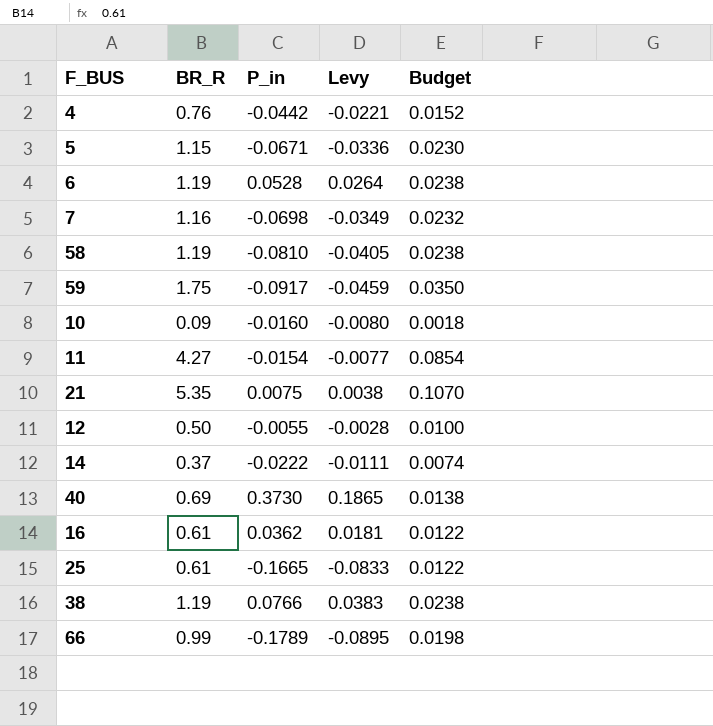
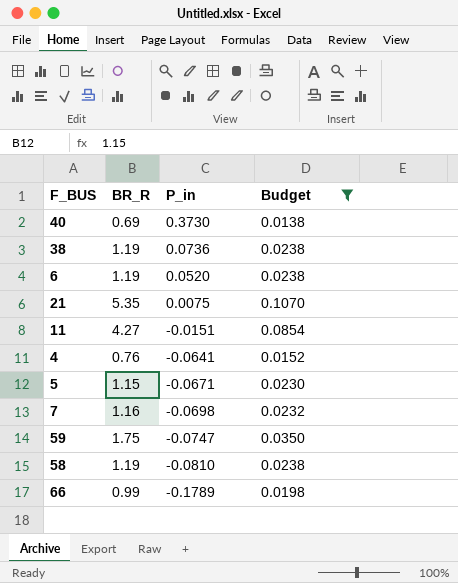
filter: none -> Budget >= 0.0138
row order: none -> P_in descending
column Levy | formula: [P_in] * 0.5 -> none
38 | P_in: 0.0766 -> 0.0736
6 | P_in: 0.0528 -> 0.0520
11 | P_in: -0.0154 -> -0.0151
4 | P_in: -0.0442 -> -0.0641
59 | P_in: -0.0917 -> -0.0747

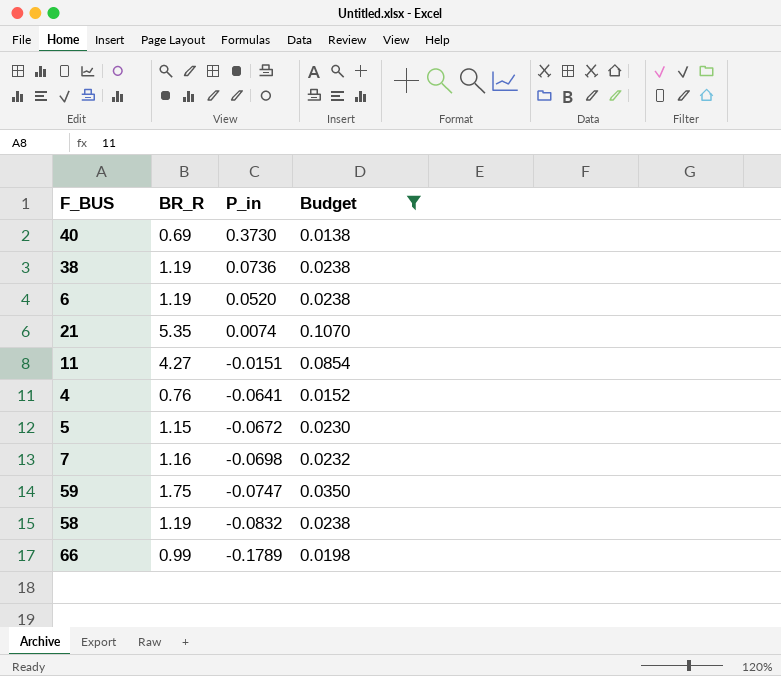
21 | P_in: 0.0075 -> 0.0074
5 | P_in: -0.0671 -> -0.0672
58 | P_in: -0.0810 -> -0.0832

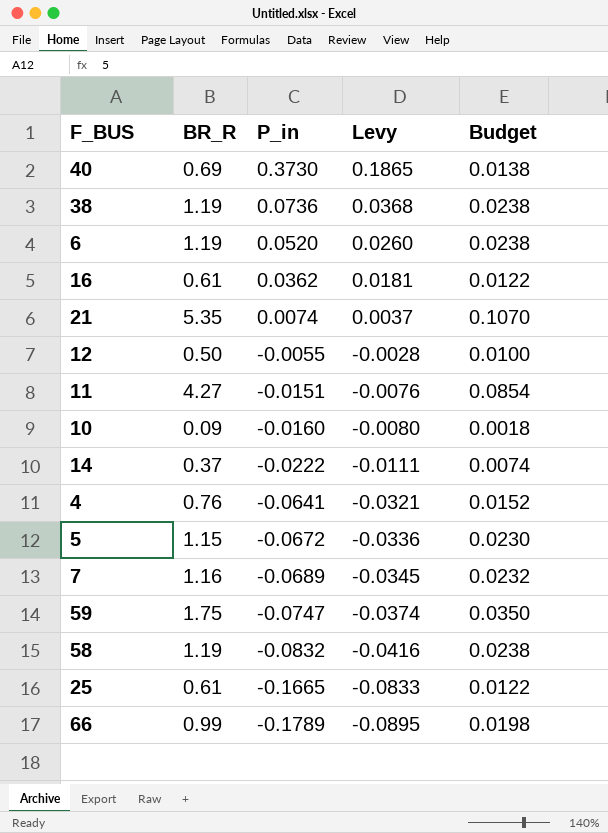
filter: Budget >= 0.0138 -> none
column Levy | formula: none -> [P_in] * 0.5
7 | P_in: -0.0698 -> -0.0689

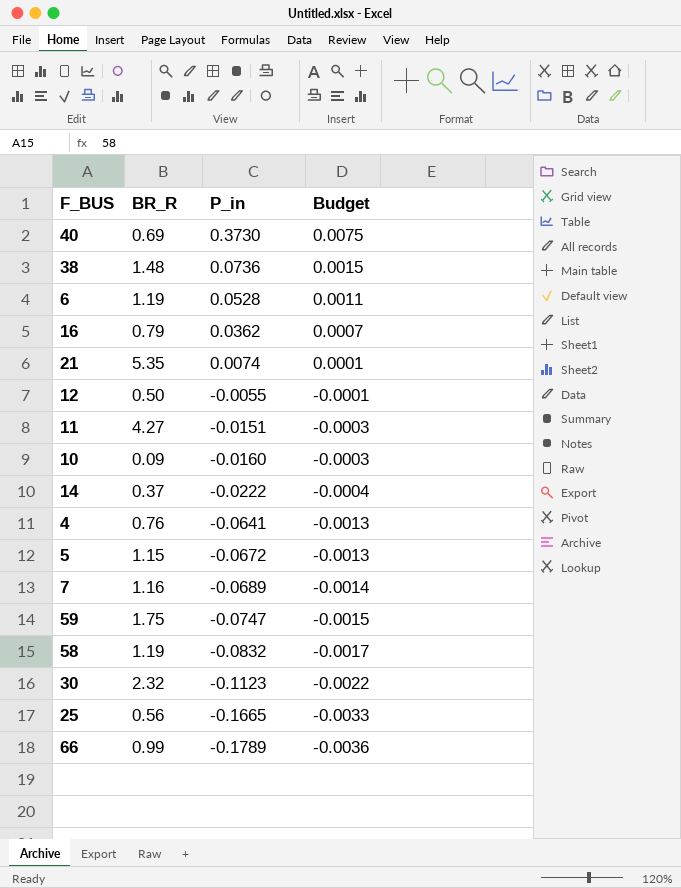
column Levy | formula: [P_in] * 0.5 -> none
column Budget | formula: [BR_R] * 0.02 -> [P_in] * 0.02
38 | BR_R: 1.19 -> 1.48
6 | P_in: 0.0520 -> 0.0528
16 | BR_R: 0.61 -> 0.79
row 30: none -> 2.32 | -0.1123 | -0.0022
25 | BR_R: 0.61 -> 0.56

